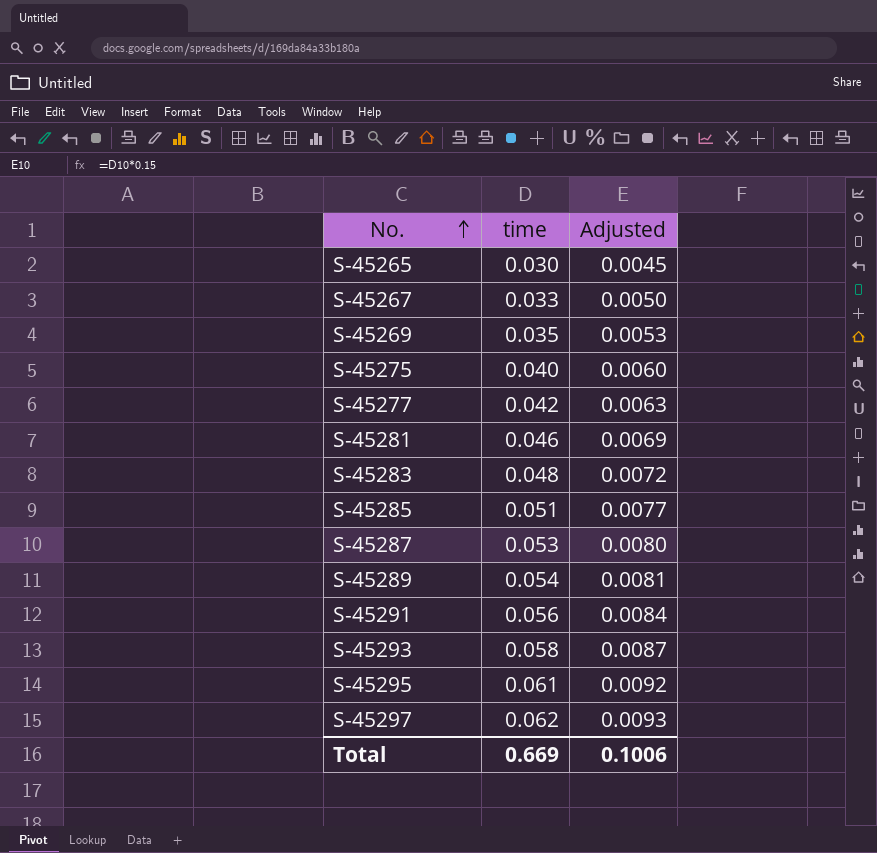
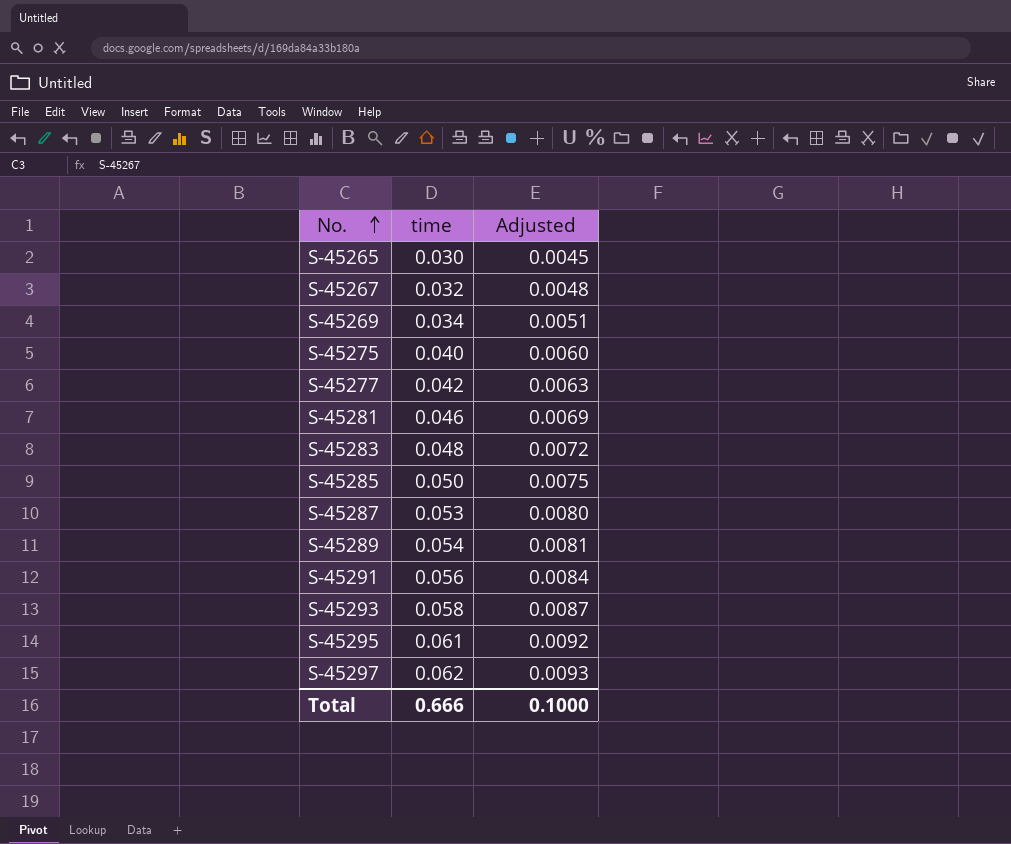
S-45267 | time: 0.033 -> 0.032
S-45267 | Adjusted: 0.0050 -> 0.0048
S-45269 | time: 0.035 -> 0.034
S-45269 | Adjusted: 0.0053 -> 0.0051
S-45285 | time: 0.051 -> 0.050
S-45285 | Adjusted: 0.0077 -> 0.0075
Total | time: 0.669 -> 0.666
Total | Adjusted: 0.1006 -> 0.1000

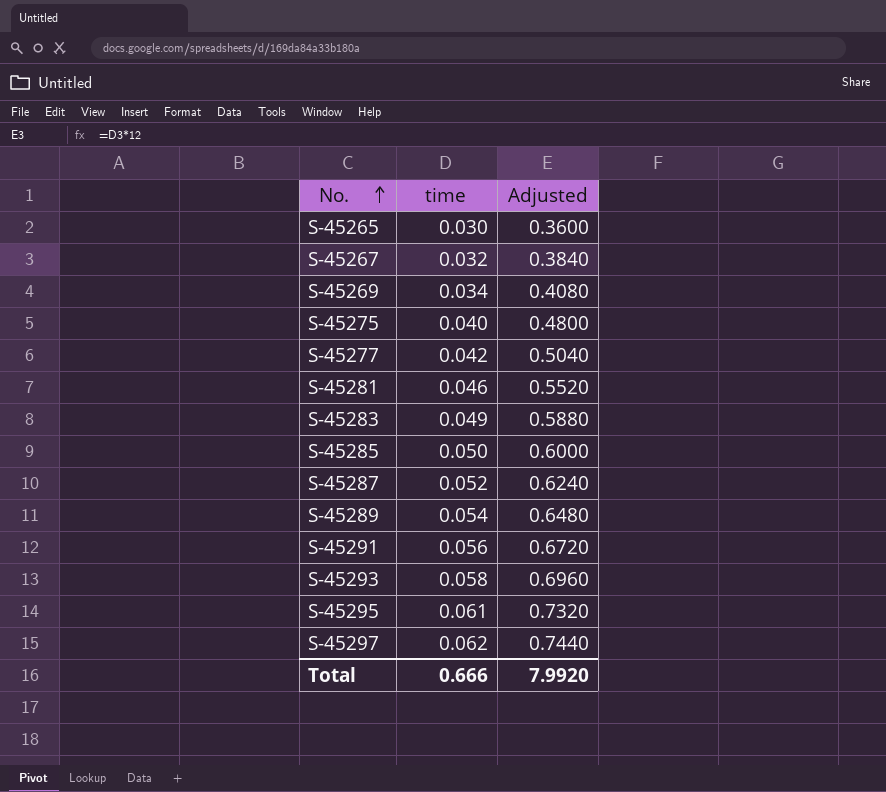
column Adjusted | formula: [time] * 0.15 -> [time] * 12
S-45283 | time: 0.048 -> 0.049
S-45287 | time: 0.053 -> 0.052
Total | Adjusted: 0.1000 -> 7.9920

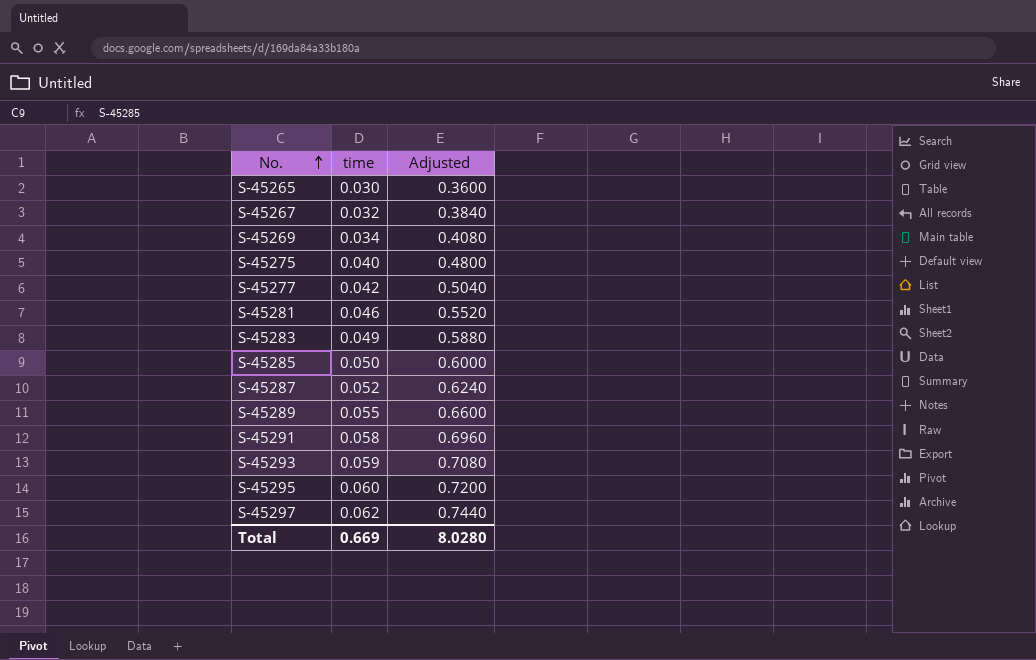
S-45289 | time: 0.054 -> 0.055
S-45289 | Adjusted: 0.6480 -> 0.6600
S-45291 | time: 0.056 -> 0.058
S-45291 | Adjusted: 0.6720 -> 0.6960
S-45293 | time: 0.058 -> 0.059
S-45293 | Adjusted: 0.6960 -> 0.7080
S-45295 | time: 0.061 -> 0.060
S-45295 | Adjusted: 0.7320 -> 0.7200
Total | time: 0.666 -> 0.669
Total | Adjusted: 7.9920 -> 8.0280

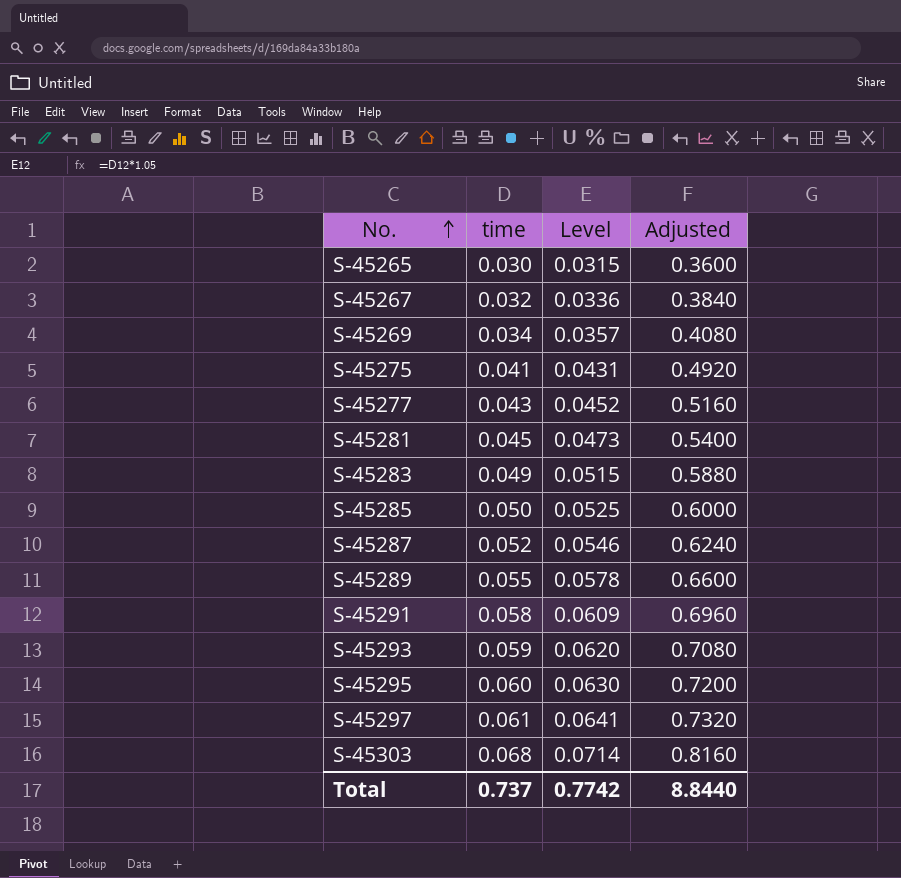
column Level | formula: none -> [time] * 1.05
S-45275 | time: 0.040 -> 0.041
S-45275 | Adjusted: 0.4800 -> 0.4920
S-45277 | time: 0.042 -> 0.043
S-45277 | Adjusted: 0.5040 -> 0.5160
S-45281 | time: 0.046 -> 0.045
S-45281 | Adjusted: 0.5520 -> 0.5400
S-45297 | time: 0.062 -> 0.061
S-45297 | Adjusted: 0.7440 -> 0.7320
row S-45303: none -> 0.068 | 0.0714 | 0.8160
Total | time: 0.669 -> 0.737
Total | Adjusted: 8.0280 -> 8.8440

